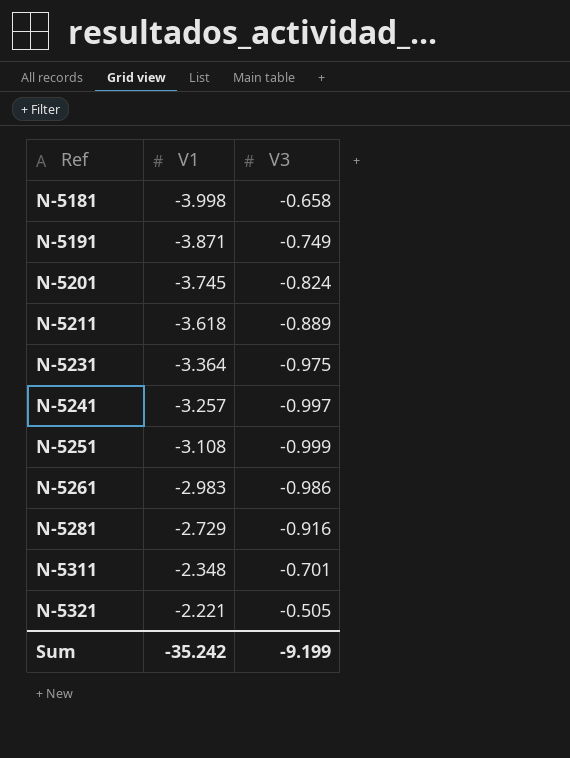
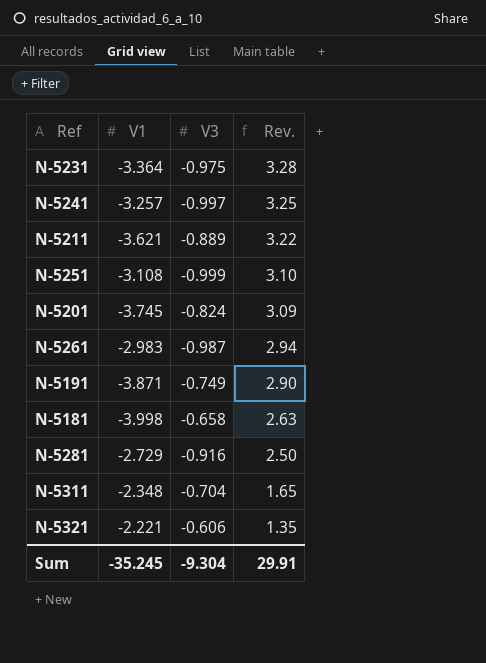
row order: Ref ascending -> Rev. descending
column Rev. | formula: none -> [V1] * [V3]
N-5211 | V1: -3.618 -> -3.621
N-5261 | V3: -0.986 -> -0.987
N-5311 | V3: -0.701 -> -0.704
N-5321 | V3: -0.505 -> -0.606
Sum | V1: -35.242 -> -35.245
Sum | V3: -9.199 -> -9.304

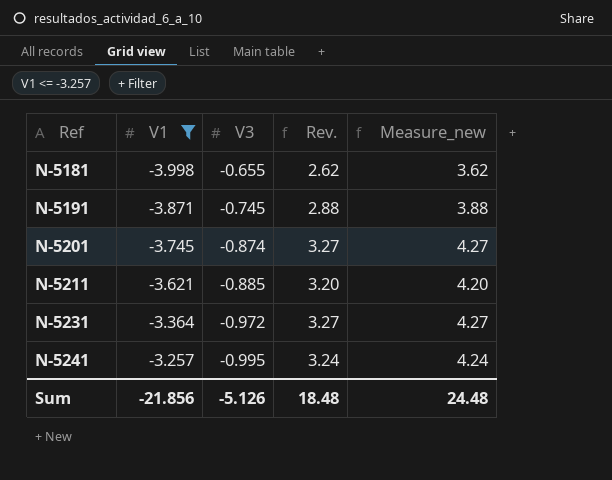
filter: none -> V1 <= -3.257
row order: Rev. descending -> Ref ascending
column Measure_new | formula: none -> [Rev.] + 1
N-5181 | V3: -0.658 -> -0.655
N-5181 | Rev.: 2.63 -> 2.62
N-5191 | V3: -0.749 -> -0.745
N-5191 | Rev.: 2.90 -> 2.88
N-5201 | V3: -0.824 -> -0.874
N-5201 | Rev.: 3.09 -> 3.27
N-5211 | V3: -0.889 -> -0.885
N-5211 | Rev.: 3.22 -> 3.20
N-5231 | V3: -0.975 -> -0.972
N-5231 | Rev.: 3.28 -> 3.27
N-5241 | V3: -0.997 -> -0.995
N-5241 | Rev.: 3.25 -> 3.24
Sum | V1: -35.245 -> -21.856
Sum | V3: -9.304 -> -5.126
Sum | Rev.: 29.91 -> 18.48

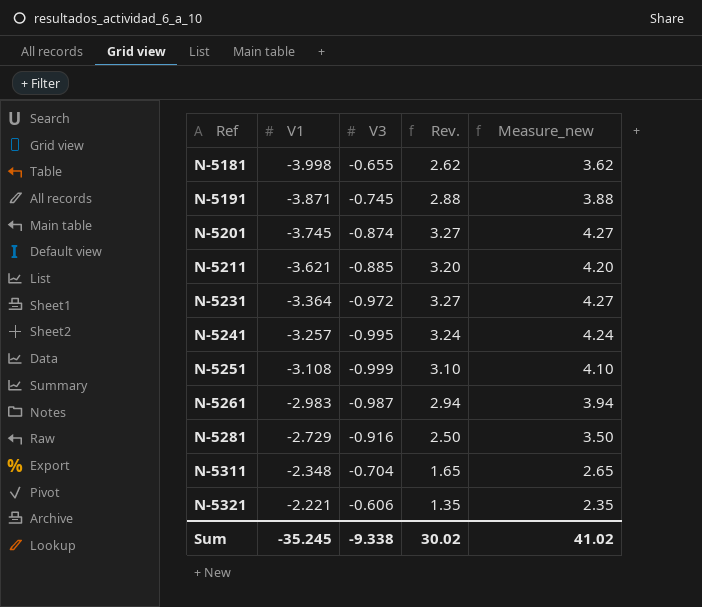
filter: V1 <= -3.257 -> none
Sum | V1: -21.856 -> -35.245
Sum | V3: -5.126 -> -9.338
Sum | Rev.: 18.48 -> 30.02
Sum | Measure_new: 24.48 -> 41.02

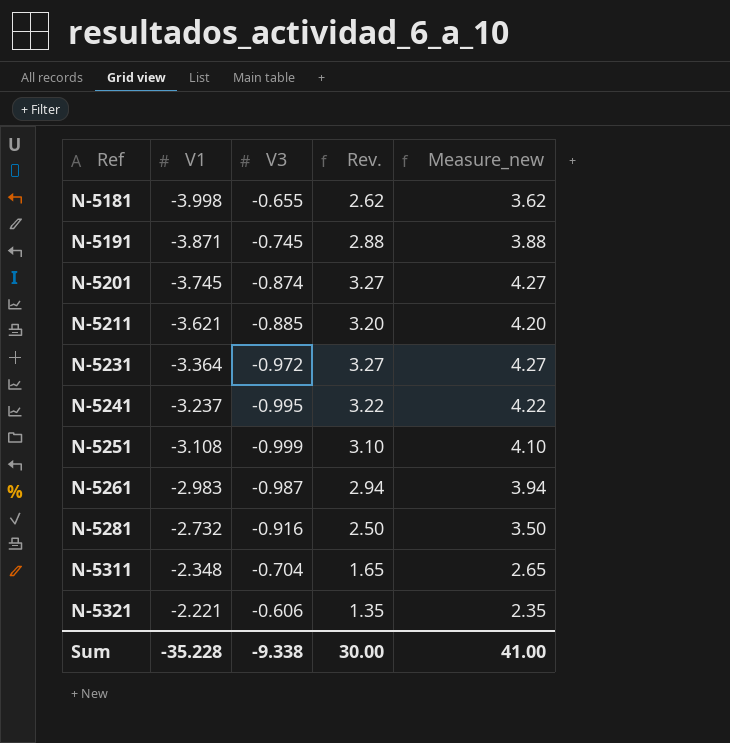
N-5241 | V1: -3.257 -> -3.237
N-5241 | Rev.: 3.24 -> 3.22
N-5241 | Measure_new: 4.24 -> 4.22
N-5281 | V1: -2.729 -> -2.732
Sum | V1: -35.245 -> -35.228
Sum | Rev.: 30.02 -> 30.00
Sum | Measure_new: 41.02 -> 41.00

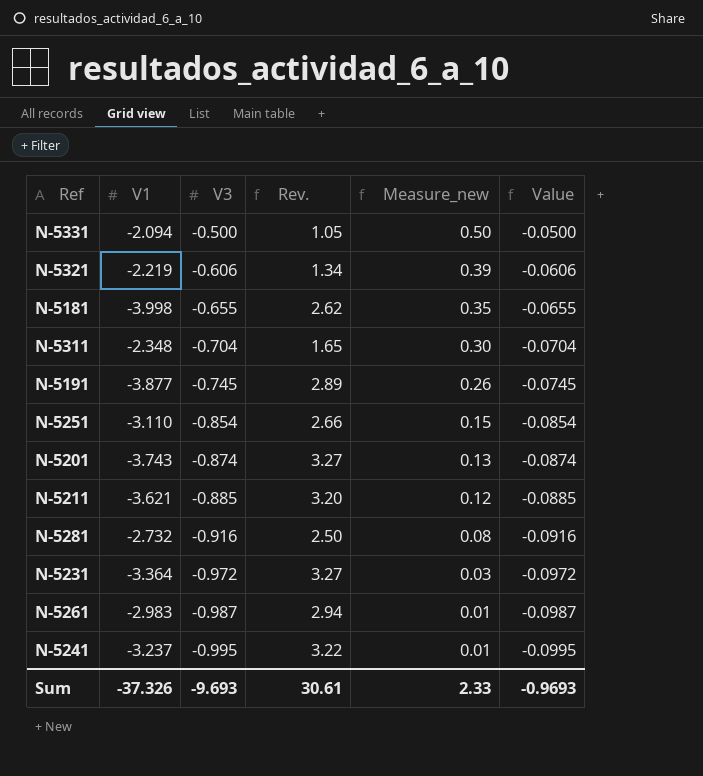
row order: Ref ascending -> V3 descending
column Measure_new | formula: [Rev.] + 1 -> [V3] + 1
column Value | formula: none -> [V3] * 0.1
row N-5331: none -> -2.094 | -0.500 | 1.05 | 0.50 | -0.0500
N-5321 | V1: -2.221 -> -2.219
N-5321 | Rev.: 1.35 -> 1.34
N-5191 | V1: -3.871 -> -3.877
N-5191 | Rev.: 2.88 -> 2.89
N-5251 | V1: -3.108 -> -3.110
N-5251 | V3: -0.999 -> -0.854
N-5251 | Rev.: 3.10 -> 2.66
N-5201 | V1: -3.745 -> -3.743
Sum | V1: -35.228 -> -37.326
Sum | V3: -9.338 -> -9.693
Sum | Rev.: 30.00 -> 30.61
Sum | Measure_new: 41.00 -> 2.33

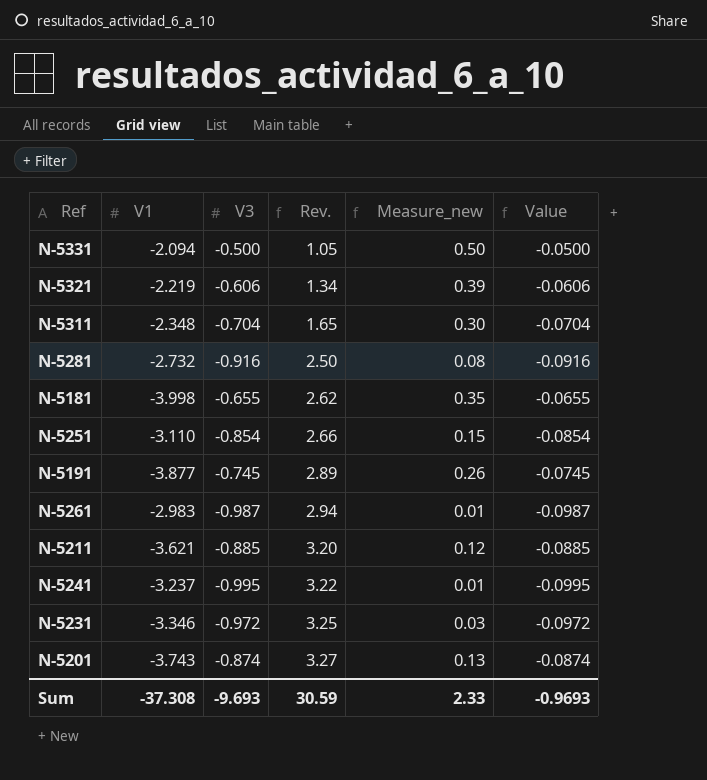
row order: V3 descending -> Rev. ascending
N-5231 | V1: -3.364 -> -3.346
N-5231 | Rev.: 3.27 -> 3.25
Sum | V1: -37.326 -> -37.308
Sum | Rev.: 30.61 -> 30.59

